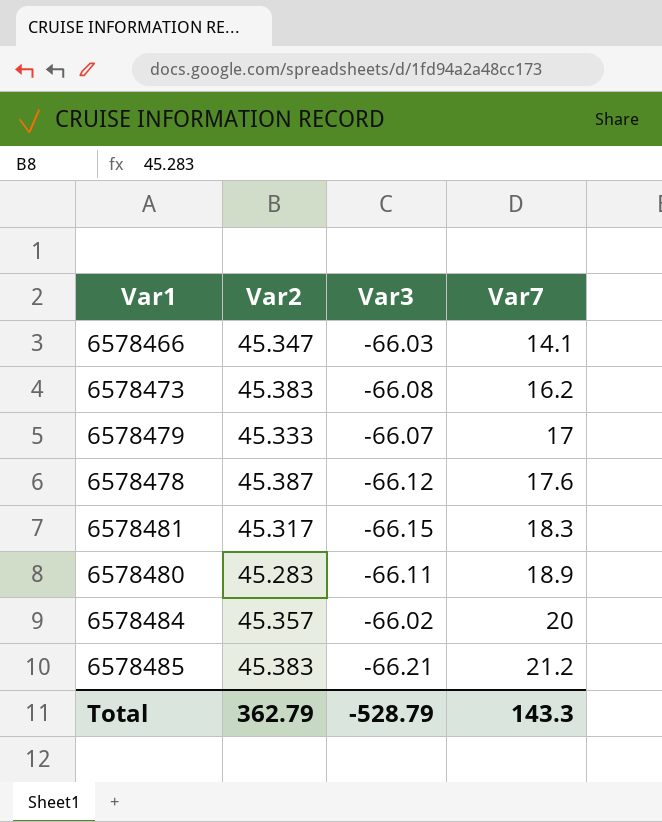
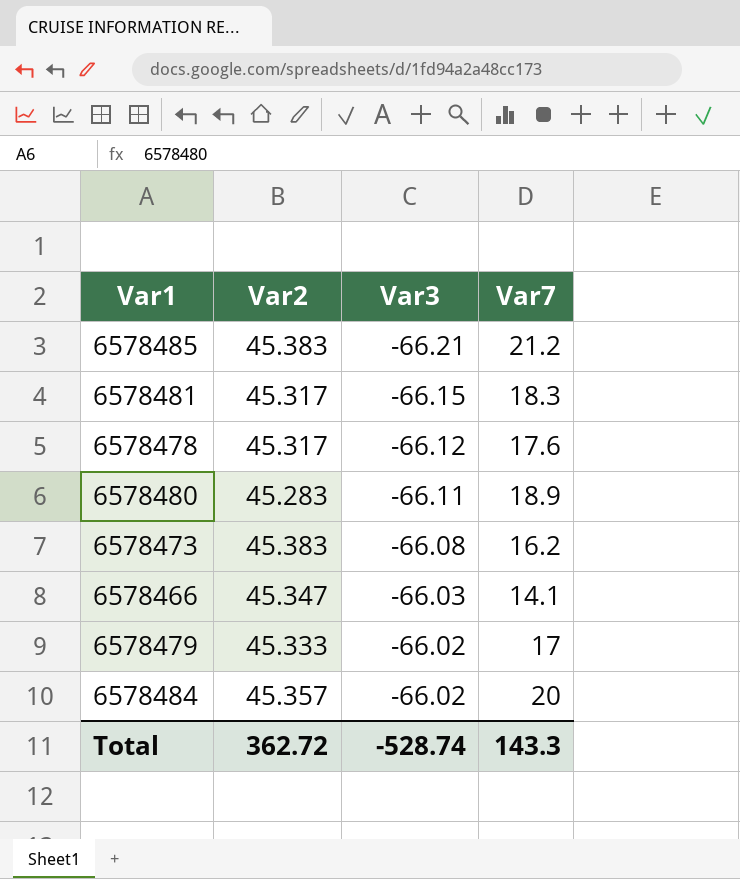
row order: Var7 ascending -> Var3 ascending
6578478 | Var2: 45.387 -> 45.317
6578479 | Var3: -66.07 -> -66.02
Total | Var2: 362.79 -> 362.72
Total | Var3: -528.79 -> -528.74

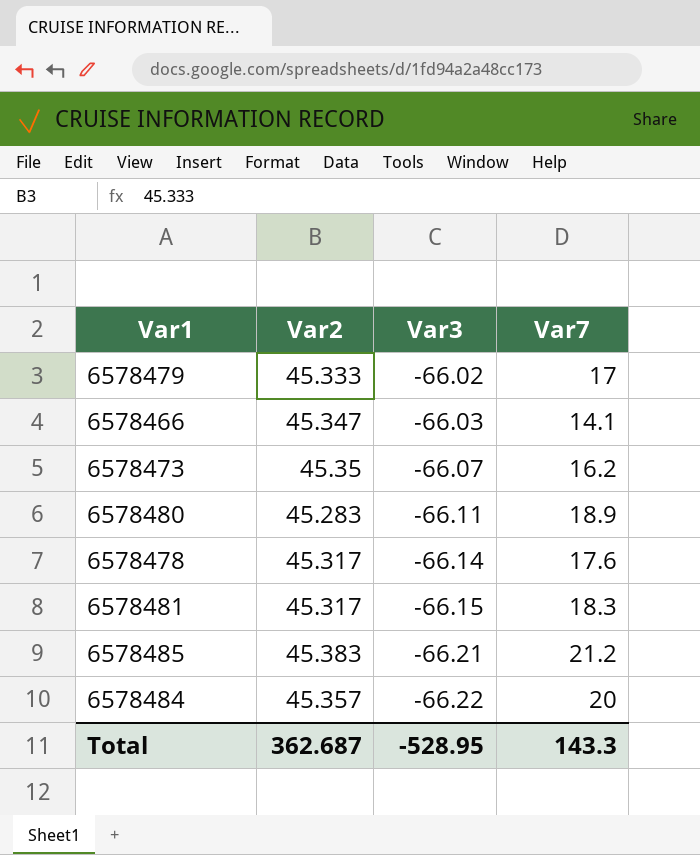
row order: Var3 ascending -> Var3 descending
6578473 | Var2: 45.383 -> 45.35
6578473 | Var3: -66.08 -> -66.07
6578478 | Var3: -66.12 -> -66.14
6578484 | Var3: -66.02 -> -66.22
Total | Var2: 362.72 -> 362.687
Total | Var3: -528.74 -> -528.95

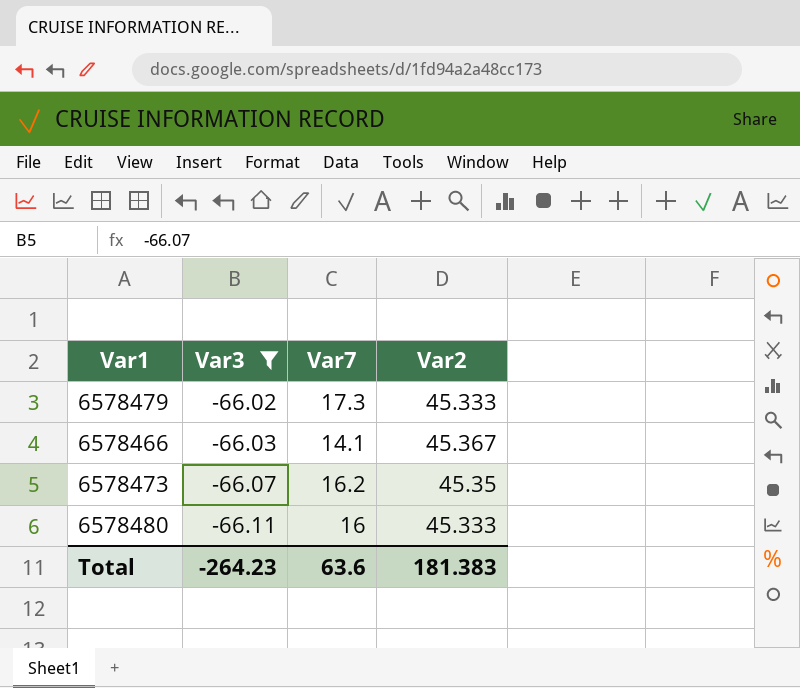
filter: none -> Var3 >= -66.11
column Var2 | position: 2 -> 4
6578479 | Var7: 17 -> 17.3
6578466 | Var2: 45.347 -> 45.367
6578480 | Var7: 18.9 -> 16
6578480 | Var2: 45.283 -> 45.333
Total | Var3: -528.95 -> -264.23
Total | Var7: 143.3 -> 63.6
Total | Var2: 362.687 -> 181.383

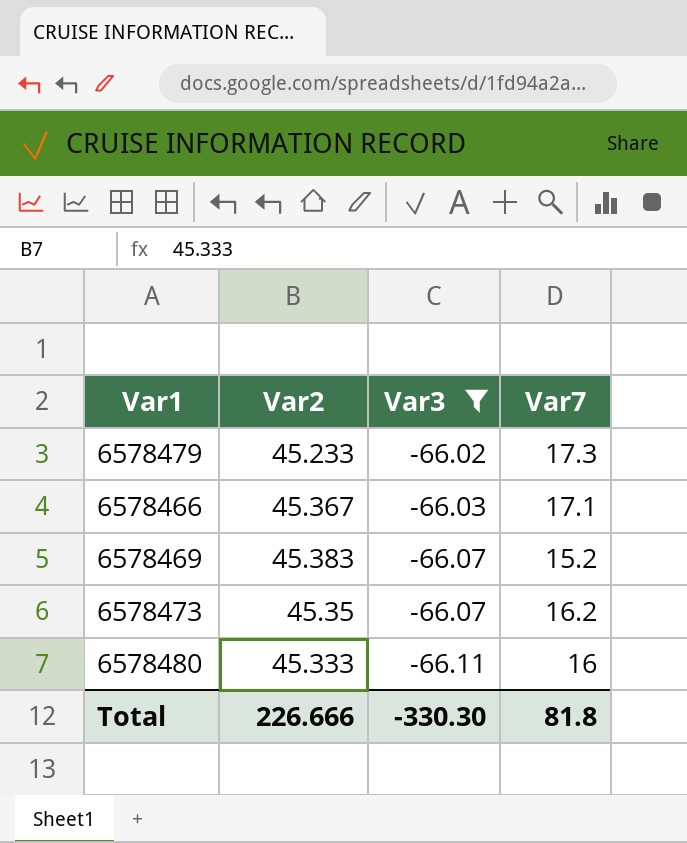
column Var2 | position: 4 -> 2
6578479 | Var2: 45.333 -> 45.233
6578466 | Var7: 14.1 -> 17.1
row 6578469: none -> 45.383 | -66.07 | 15.2
Total | Var2: 181.383 -> 226.666
Total | Var3: -264.23 -> -330.30
Total | Var7: 63.6 -> 81.8

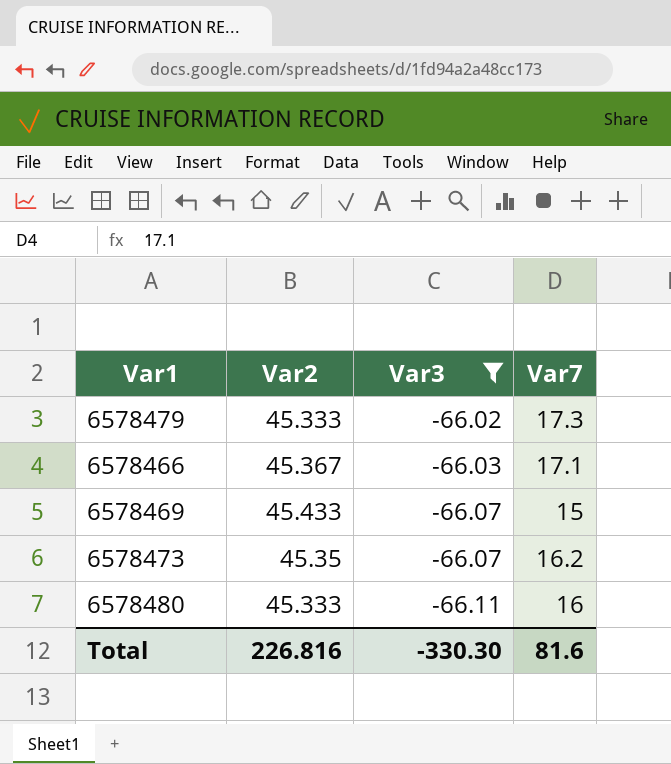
6578479 | Var2: 45.233 -> 45.333
6578469 | Var2: 45.383 -> 45.433
6578469 | Var7: 15.2 -> 15
Total | Var2: 226.666 -> 226.816
Total | Var7: 81.8 -> 81.6

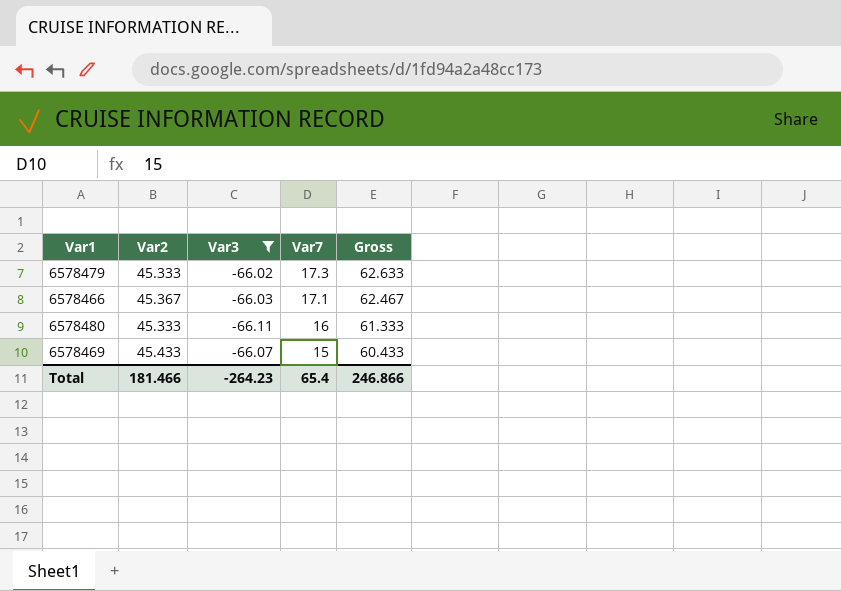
row order: Var3 descending -> Var7 descending
column Gross | formula: none -> [Var2] + [Var7]
row 6578473: 45.35 | -66.07 | 16.2 -> none
Total | Var2: 226.816 -> 181.466
Total | Var3: -330.30 -> -264.23
Total | Var7: 81.6 -> 65.4

